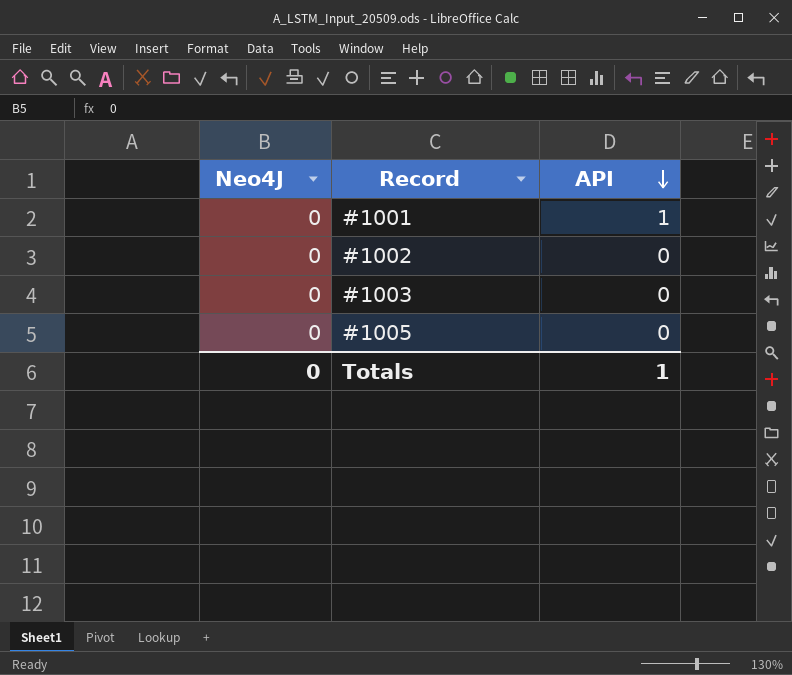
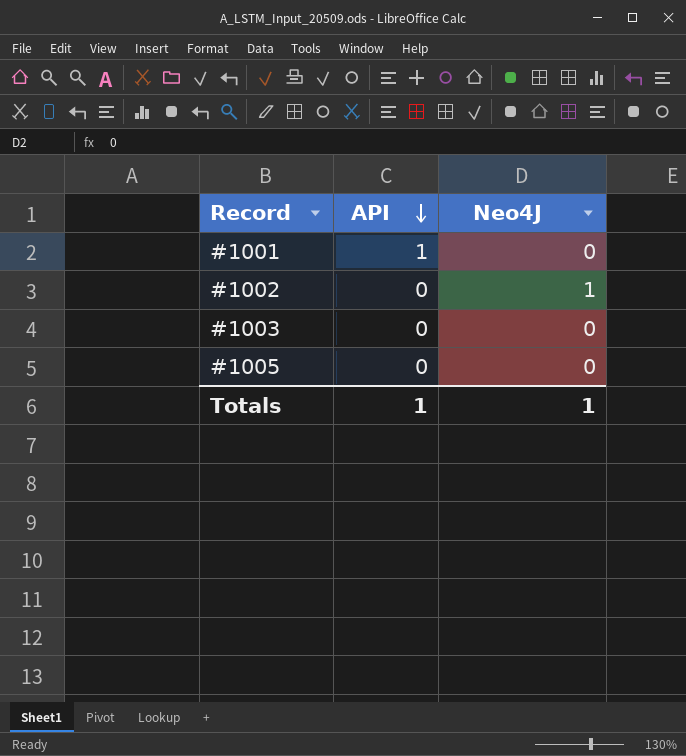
column Neo4J | position: 1 -> 3
#1002 | Neo4J: 0 -> 1
Totals | Neo4J: 0 -> 1

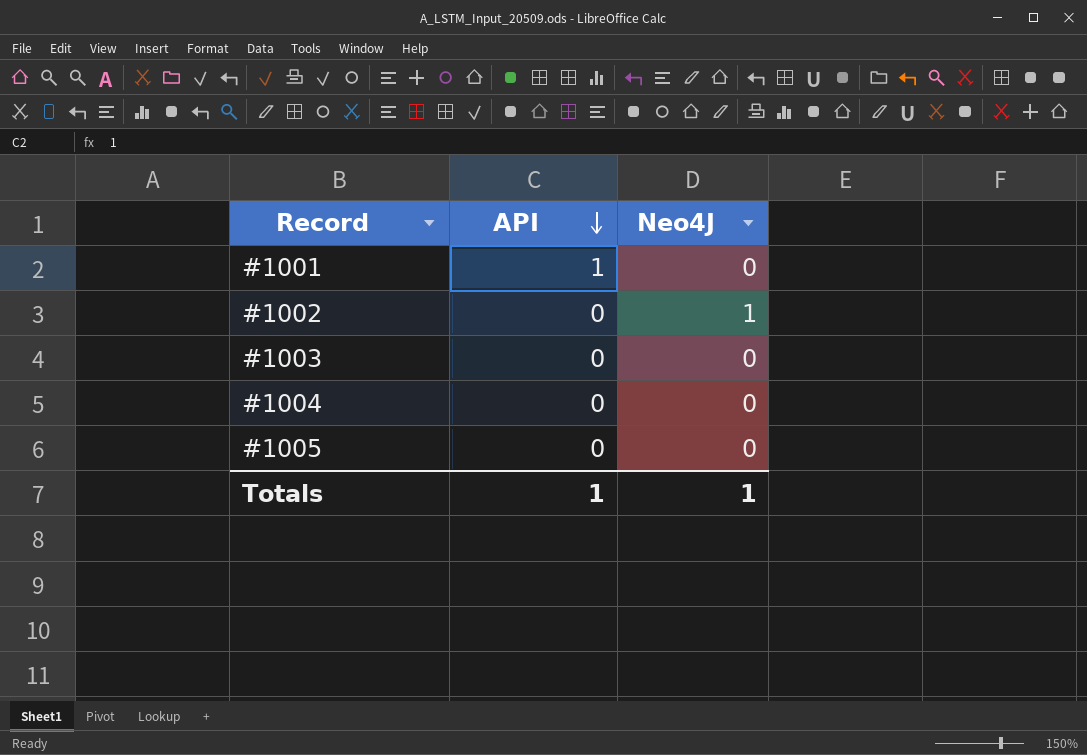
row #1004: none -> 0 | 0

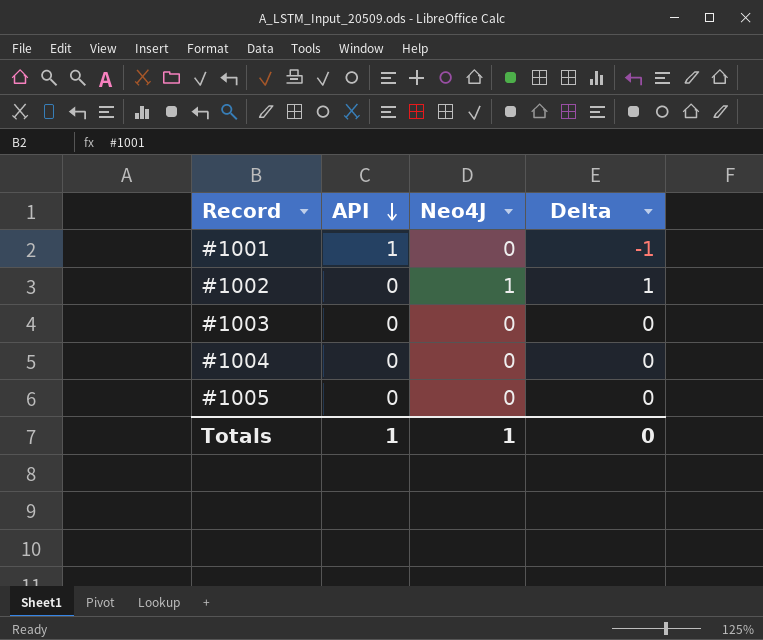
column Delta | formula: none -> [Neo4J] - [API]

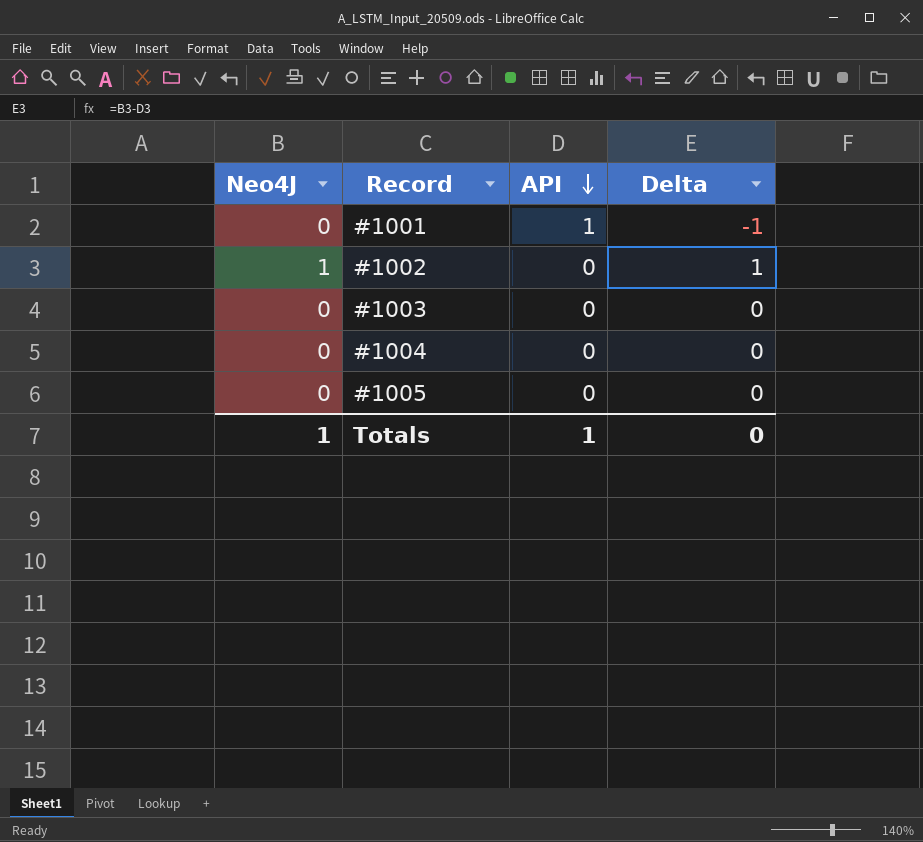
column Neo4J | position: 3 -> 1

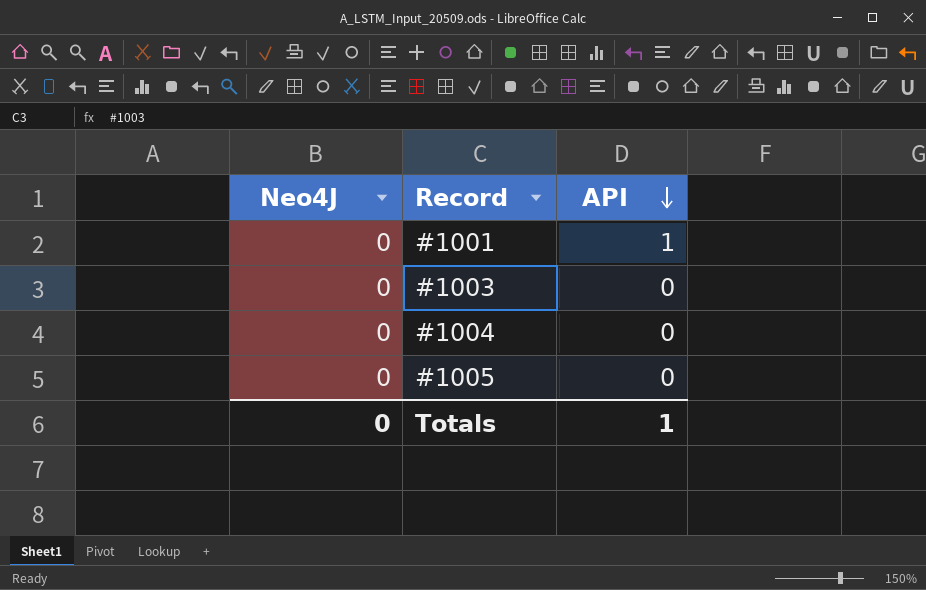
column Delta | formula: [Neo4J] - [API] -> none
row #1002: 1 | 0 | 1 -> none
Totals | Neo4J: 1 -> 0

